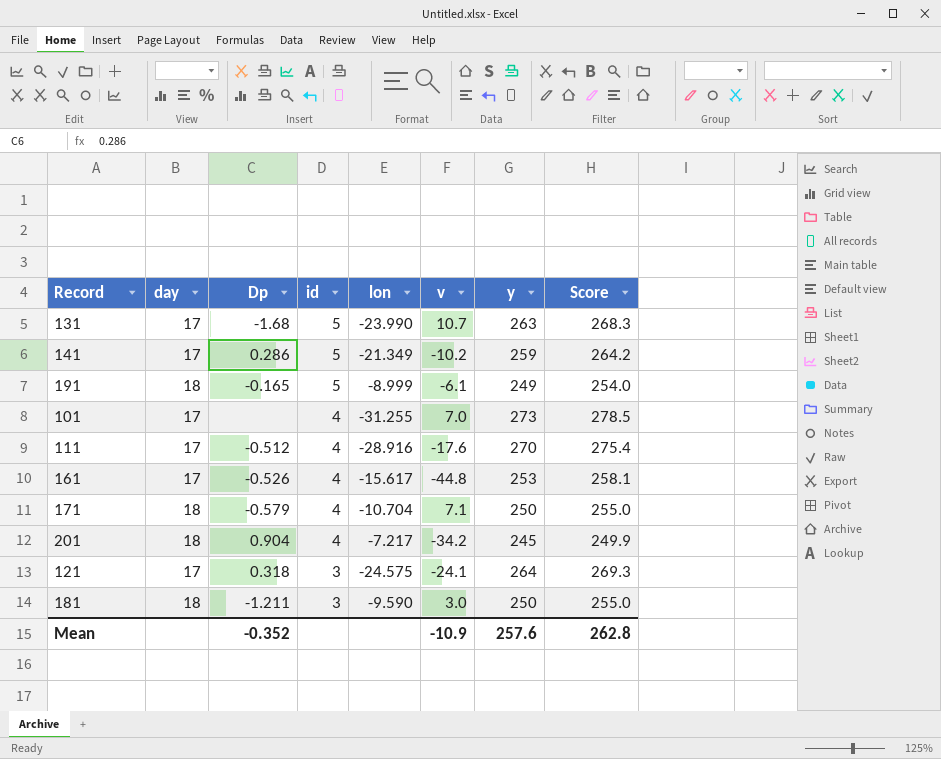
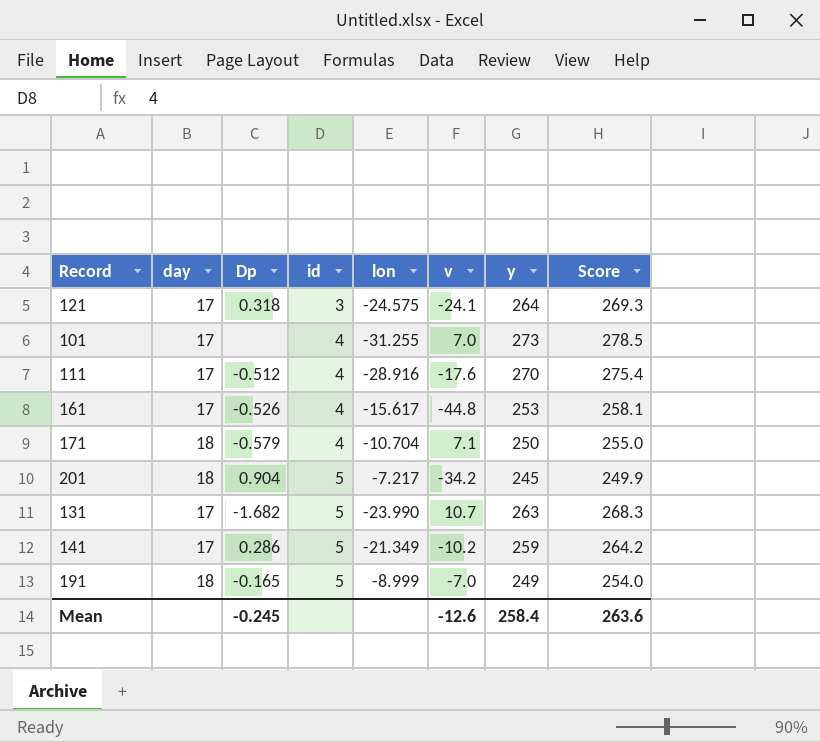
row order: id descending -> id ascending
row 181: 18 | -1.211 | 3 | -9.590 | 3.0 | 250 | 255.0 -> none
201 | id: 4 -> 5
131 | Dp: -1.68 -> -1.682
191 | v: -6.1 -> -7.0
Mean | Dp: -0.352 -> -0.245
Mean | v: -10.9 -> -12.6
Mean | y: 257.6 -> 258.4
Mean | Score: 262.8 -> 263.6

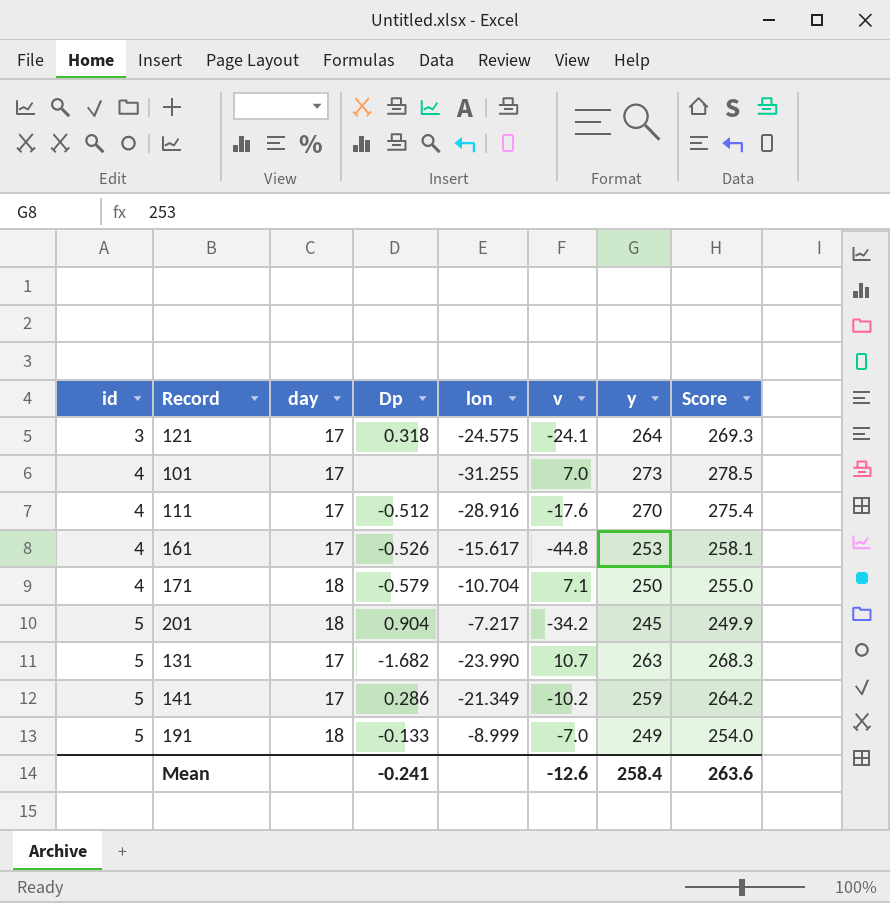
column id | position: 4 -> 1
191 | Dp: -0.165 -> -0.133
Mean | Dp: -0.245 -> -0.241

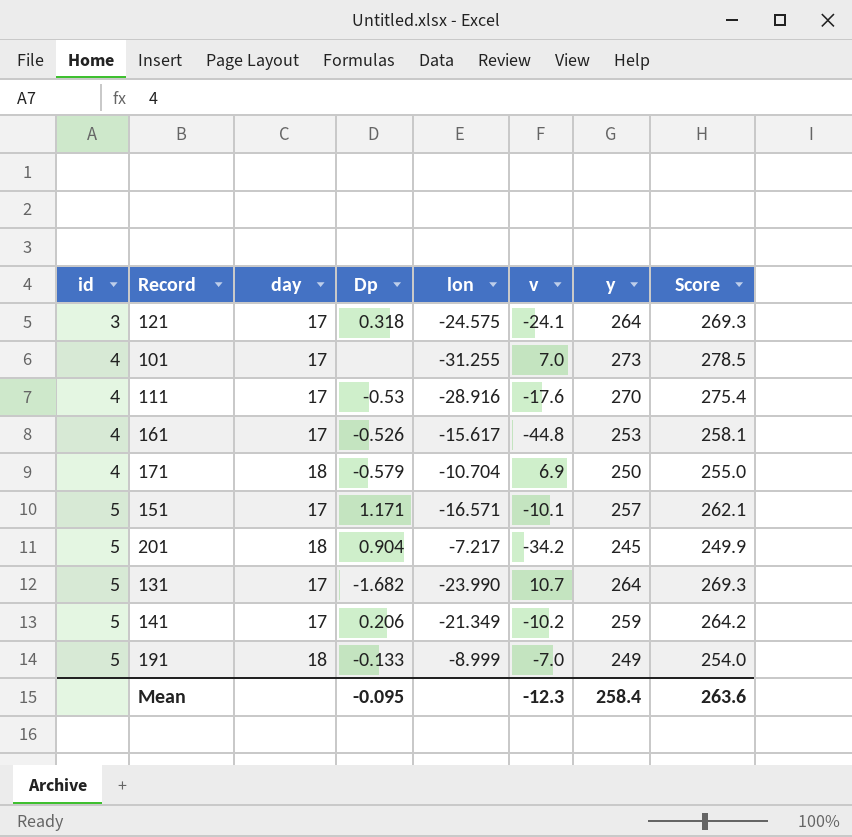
111 | Dp: -0.512 -> -0.53
171 | v: 7.1 -> 6.9
row 151: none -> 5 | 17 | 1.171 | -16.571 | -10.1 | 257 | 262.1
131 | y: 263 -> 264
131 | Score: 268.3 -> 269.3
141 | Dp: 0.286 -> 0.206
Mean | Dp: -0.241 -> -0.095
Mean | v: -12.6 -> -12.3

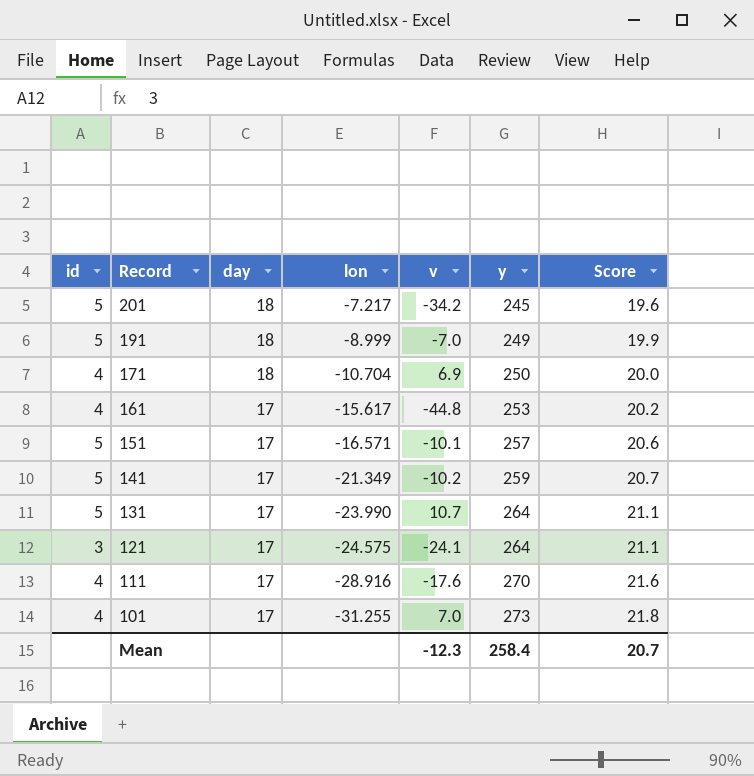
row order: id ascending -> Record descending
column Dp | position: 4 -> none
column Score | formula: [y] * 1.02 -> [y] * 0.08
Mean | Score: 263.6 -> 20.7

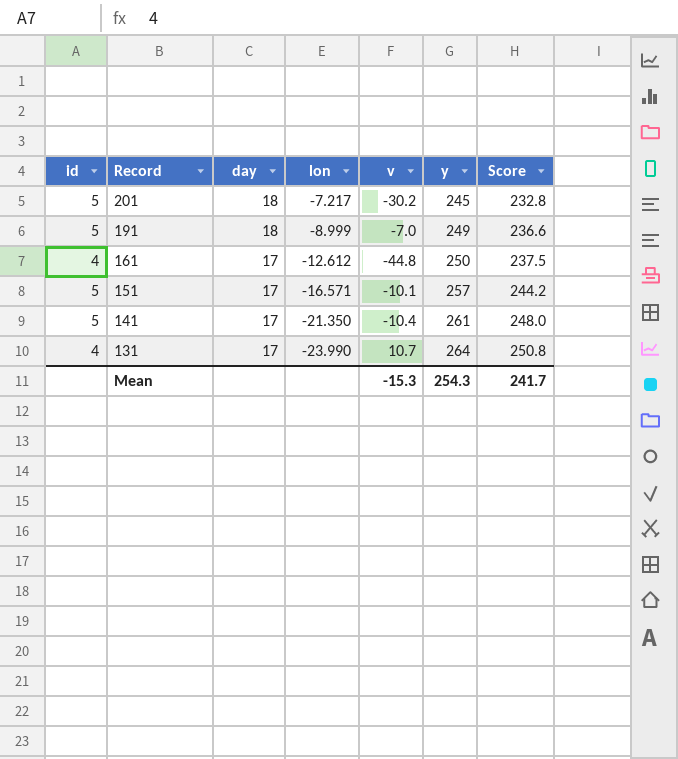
column Score | formula: [y] * 0.08 -> [y] * 0.95
row 171: 4 | 18 | -10.704 | 6.9 | 250 | 20.0 -> none
row 121: 3 | 17 | -24.575 | -24.1 | 264 | 21.1 -> none
row 111: 4 | 17 | -28.916 | -17.6 | 270 | 21.6 -> none
row 101: 4 | 17 | -31.255 | 7.0 | 273 | 21.8 -> none
201 | v: -34.2 -> -30.2
161 | lon: -15.617 -> -12.612
161 | y: 253 -> 250
141 | lon: -21.349 -> -21.350
141 | v: -10.2 -> -10.4
141 | y: 259 -> 261
131 | id: 5 -> 4
Mean | v: -12.3 -> -15.3
Mean | y: 258.4 -> 254.3
Mean | Score: 20.7 -> 241.7

